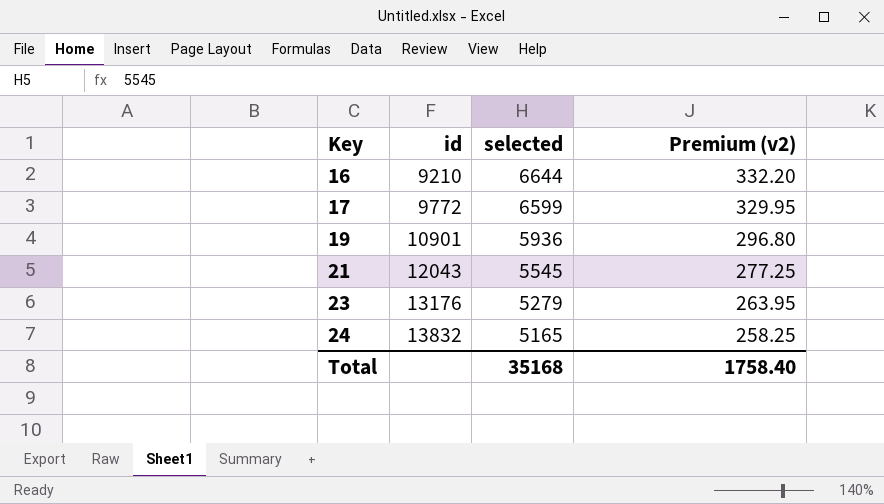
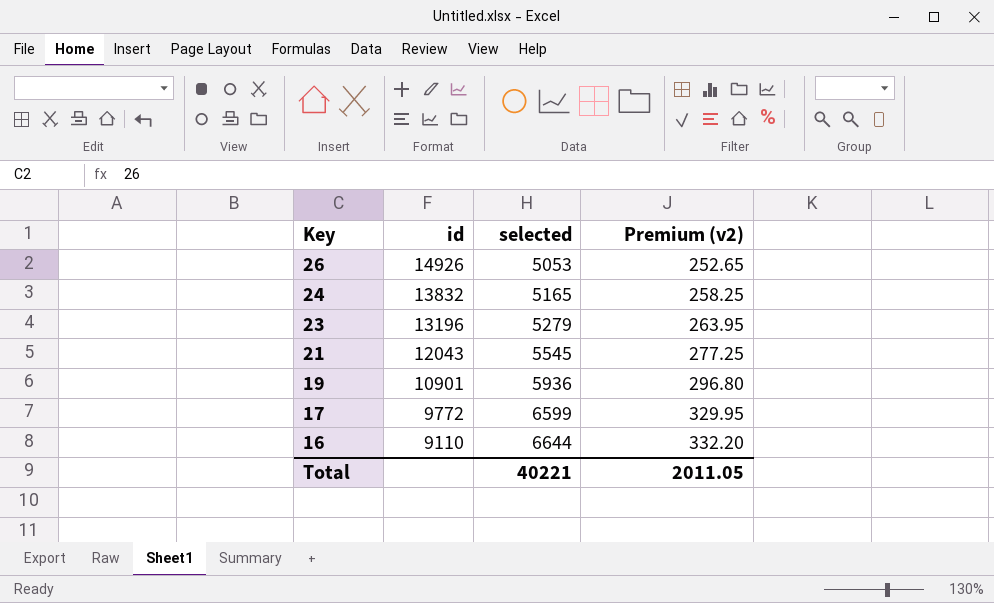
row order: Key ascending -> Key descending
row 26: none -> 14926 | 5053 | 252.65
23 | id: 13176 -> 13196
16 | id: 9210 -> 9110
Total | selected: 35168 -> 40221
Total | Premium (v2): 1758.40 -> 2011.05

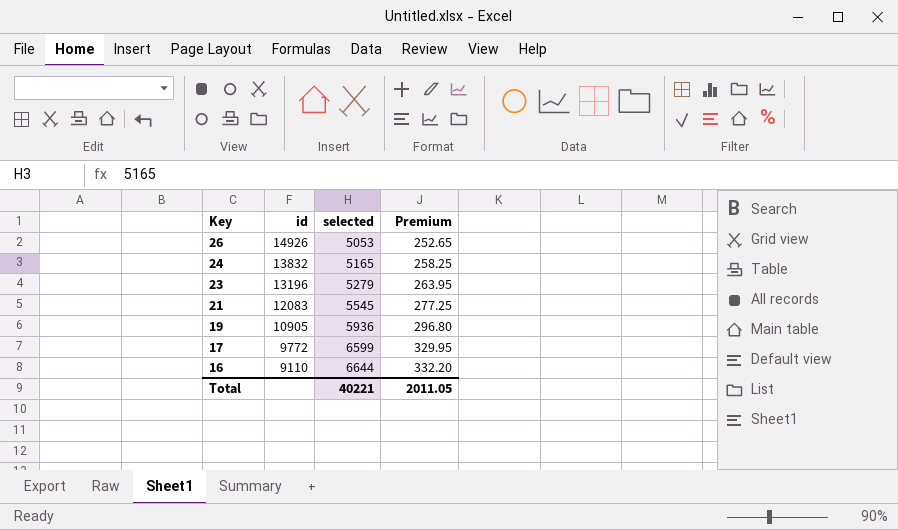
column name: Premium (v2) -> Premium
21 | id: 12043 -> 12083
19 | id: 10901 -> 10905

